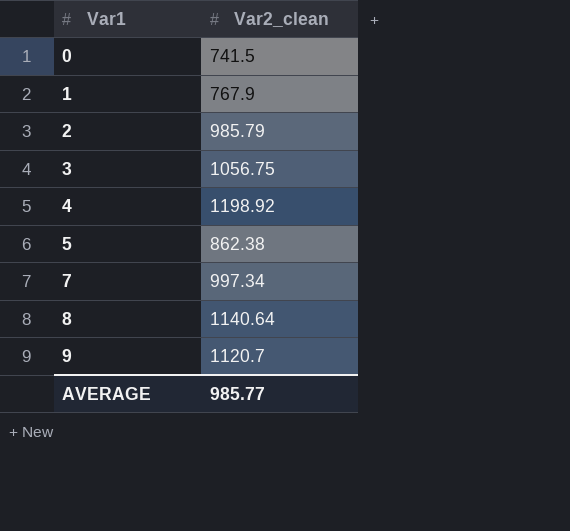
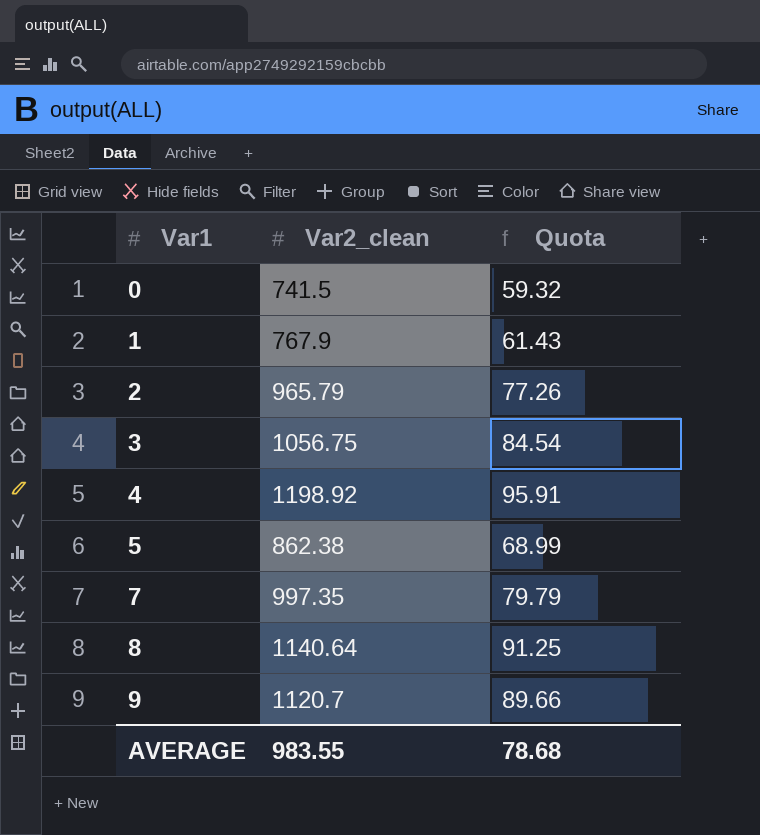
column Quota | formula: none -> [Var2_clean] * 0.08
2 | Var2_clean: 985.79 -> 965.79
7 | Var2_clean: 997.34 -> 997.35
AVERAGE | Var2_clean: 985.77 -> 983.55

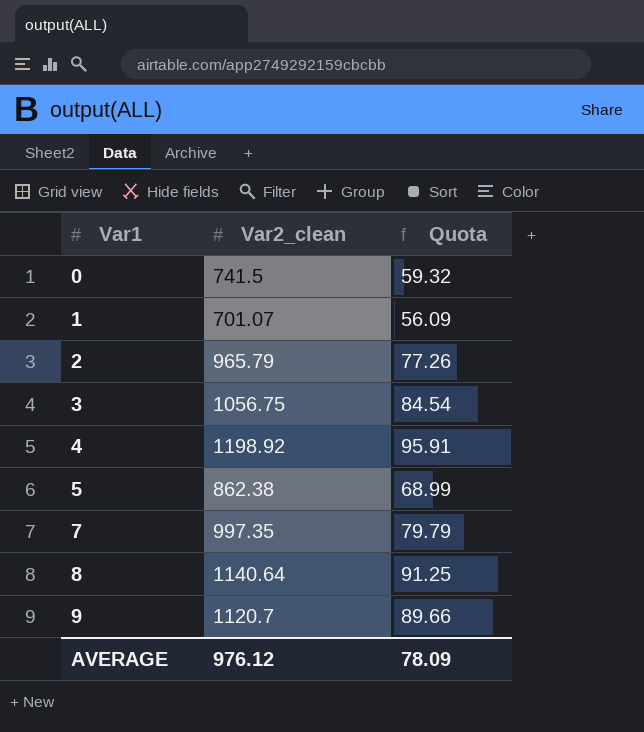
1 | Var2_clean: 767.9 -> 701.07
1 | Quota: 61.43 -> 56.09
AVERAGE | Var2_clean: 983.55 -> 976.12
AVERAGE | Quota: 78.68 -> 78.09

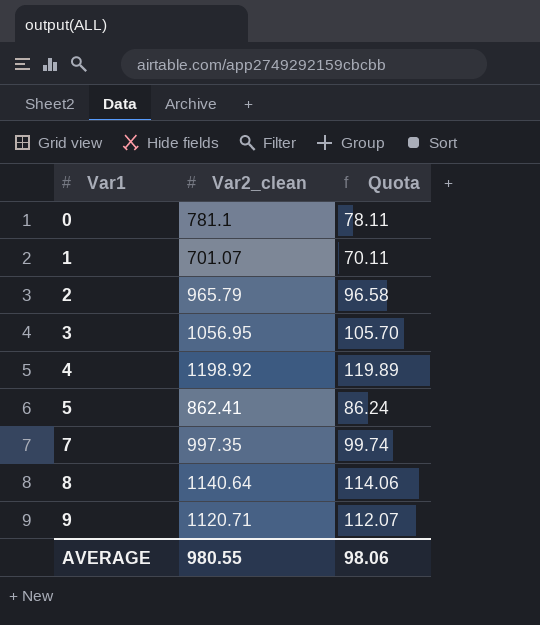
column Quota | formula: [Var2_clean] * 0.08 -> [Var2_clean] * 0.1
0 | Var2_clean: 741.5 -> 781.1
3 | Var2_clean: 1056.75 -> 1056.95
5 | Var2_clean: 862.38 -> 862.41
9 | Var2_clean: 1120.7 -> 1120.71
AVERAGE | Var2_clean: 976.12 -> 980.55
AVERAGE | Quota: 78.09 -> 98.06

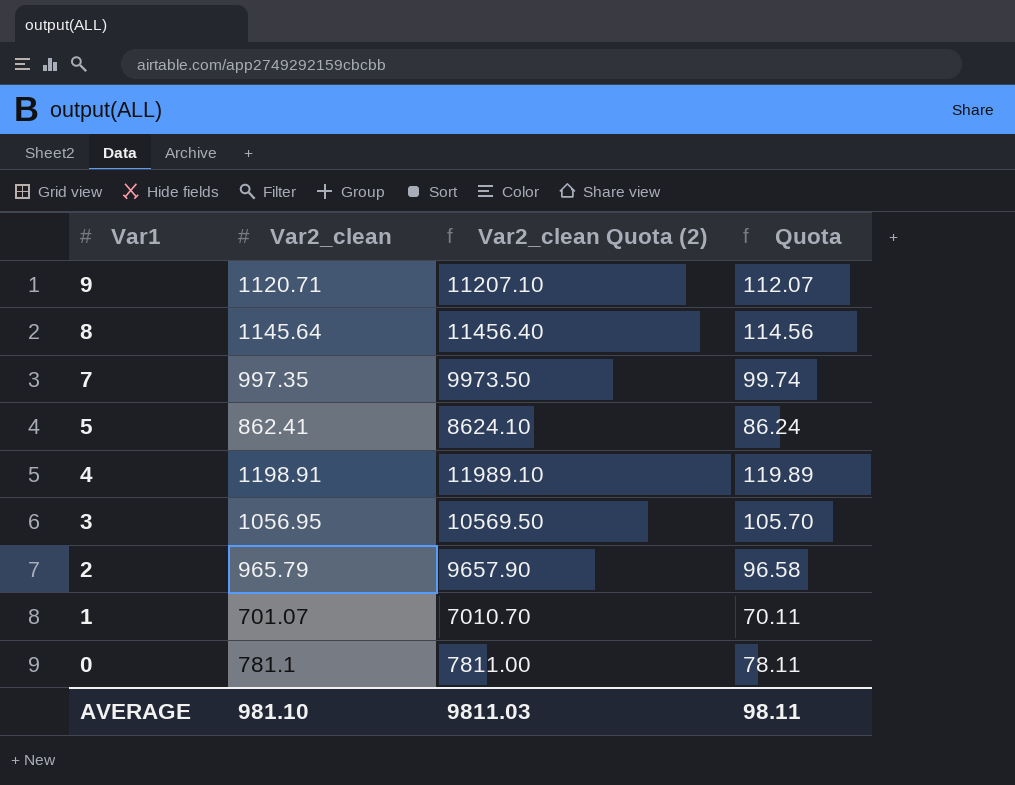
row order: Var1 ascending -> Var1 descending
column Var2_clean Quota (2) | formula: none -> [Var2_clean] * 10
8 | Var2_clean: 1140.64 -> 1145.64
8 | Quota: 114.06 -> 114.56
4 | Var2_clean: 1198.92 -> 1198.91
AVERAGE | Var2_clean: 980.55 -> 981.10
AVERAGE | Quota: 98.06 -> 98.11

